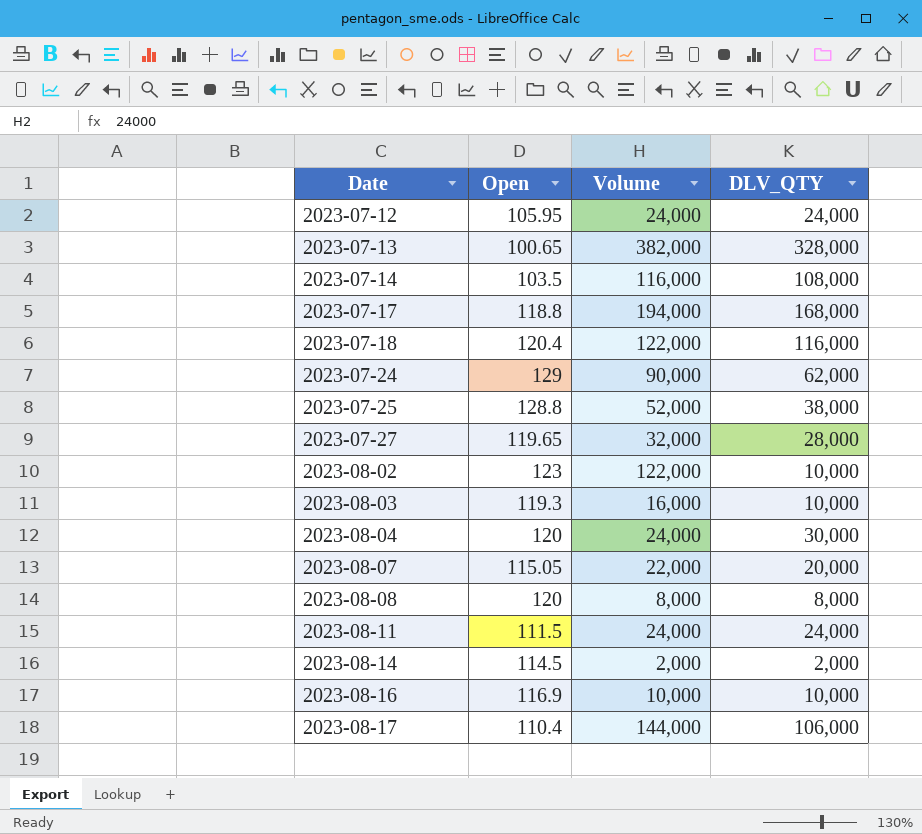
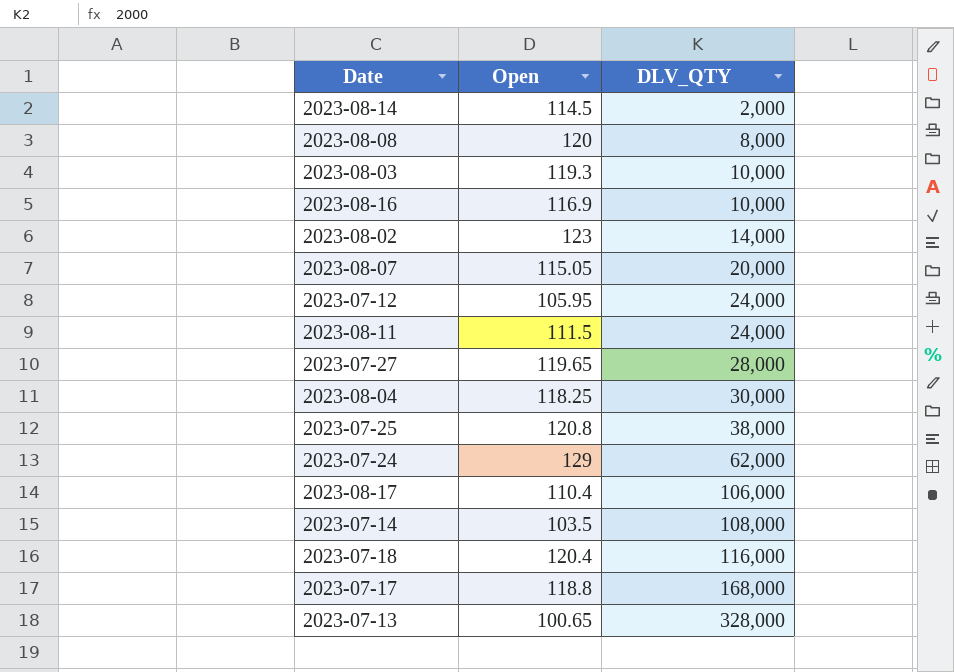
row order: Date ascending -> DLV_QTY ascending
column Volume | position: 3 -> none
2023-08-02 | DLV_QTY: 10,000 -> 14,000
2023-08-04 | Open: 120 -> 118.25
2023-07-25 | Open: 128.8 -> 120.8

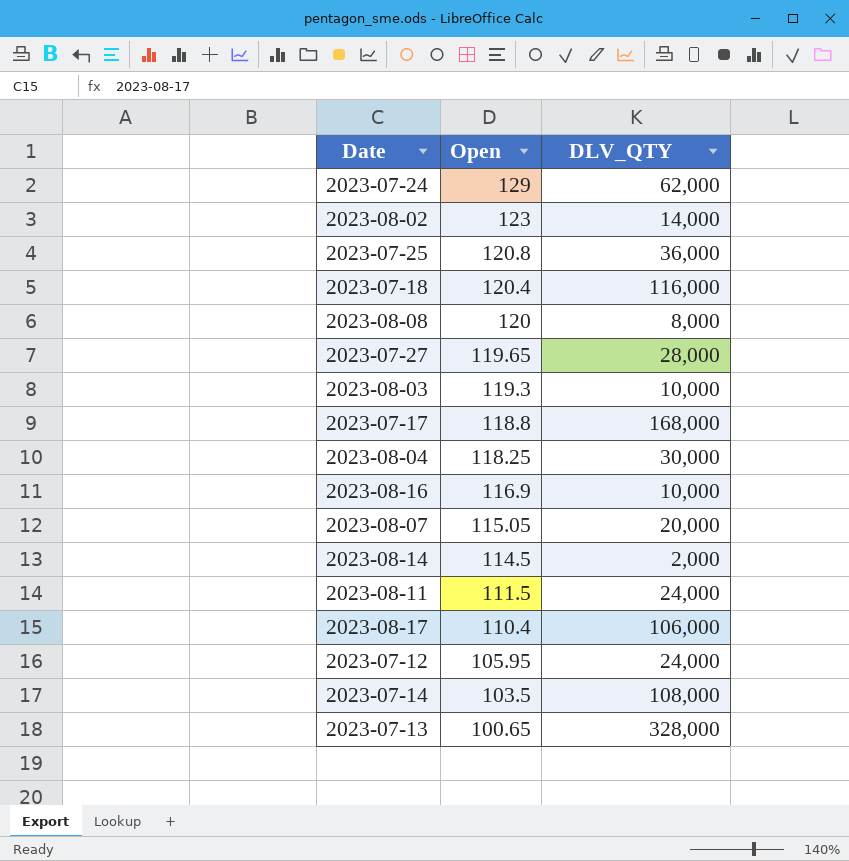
row order: DLV_QTY ascending -> Open descending
2023-07-25 | DLV_QTY: 38,000 -> 36,000

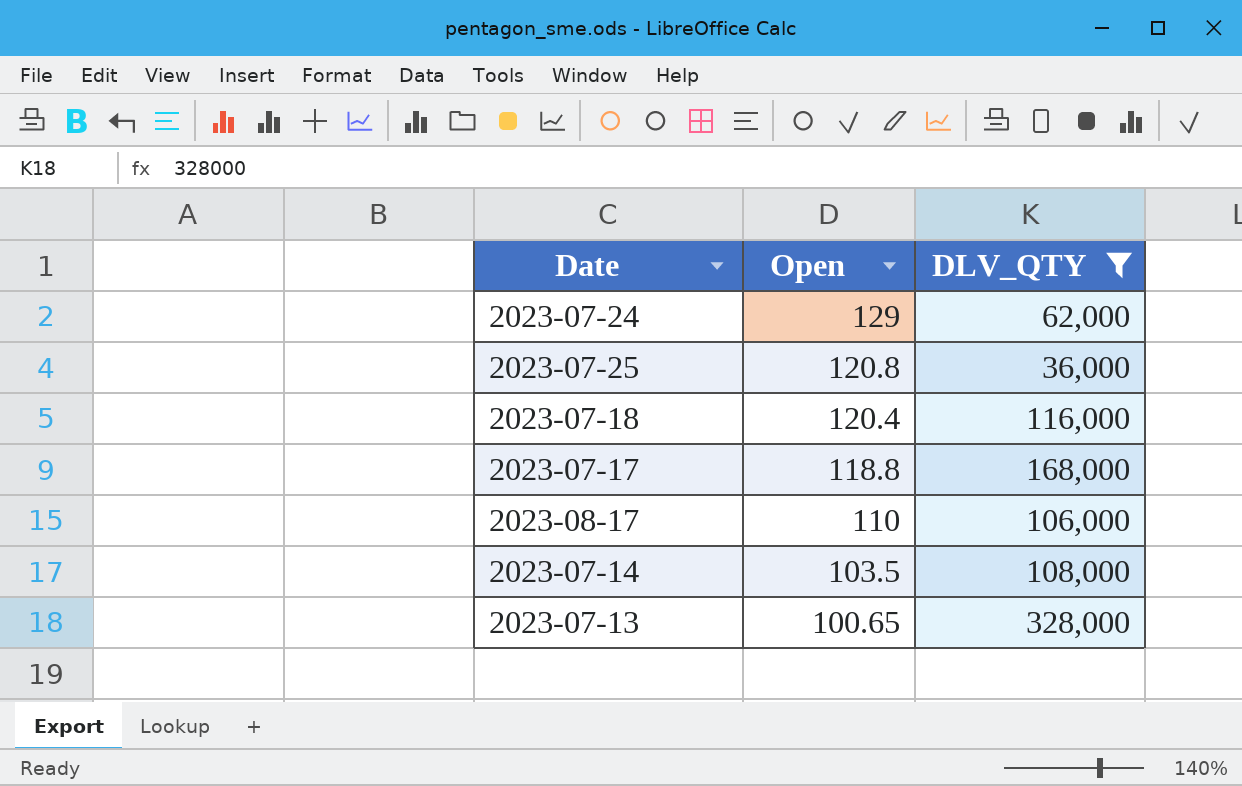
filter: none -> DLV_QTY >= 36,000
2023-08-17 | Open: 110.4 -> 110

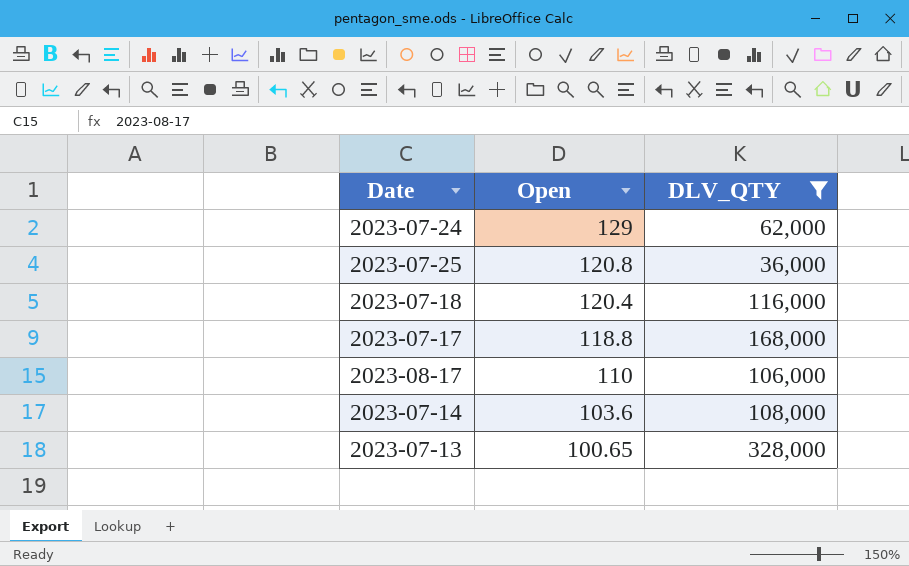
2023-07-14 | Open: 103.5 -> 103.6

